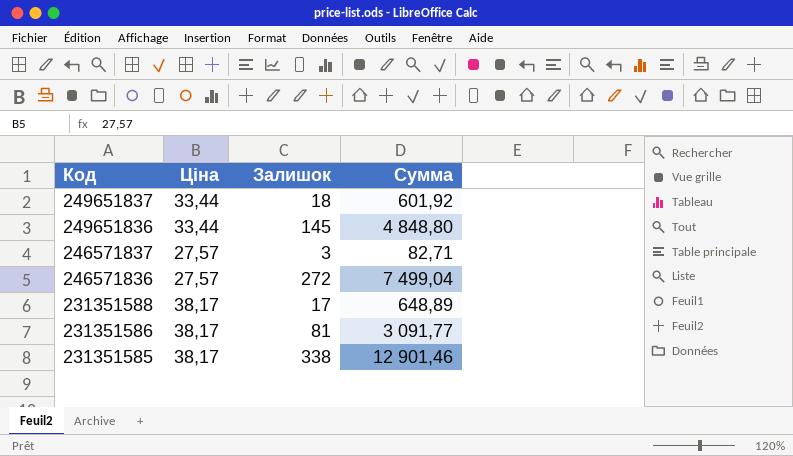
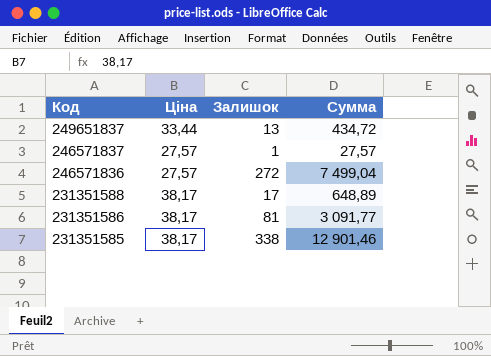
row 249651836: 33,44 | 145 | 4 848,80 -> none
249651837 | Залишок: 18 -> 13
249651837 | Сумма: 601,92 -> 434,72
246571837 | Залишок: 3 -> 1
246571837 | Сумма: 82,71 -> 27,57

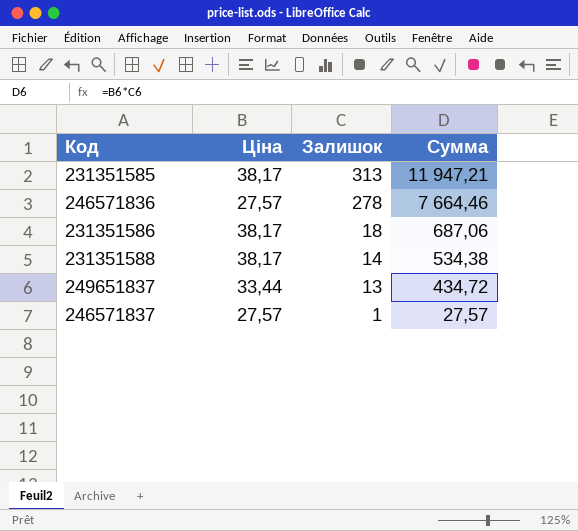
row order: Код descending -> Залишок descending
231351585 | Залишок: 338 -> 313
231351585 | Сумма: 12 901,46 -> 11 947,21
246571836 | Залишок: 272 -> 278
246571836 | Сумма: 7 499,04 -> 7 664,46
231351586 | Залишок: 81 -> 18
231351586 | Сумма: 3 091,77 -> 687,06
231351588 | Залишок: 17 -> 14
231351588 | Сумма: 648,89 -> 534,38

